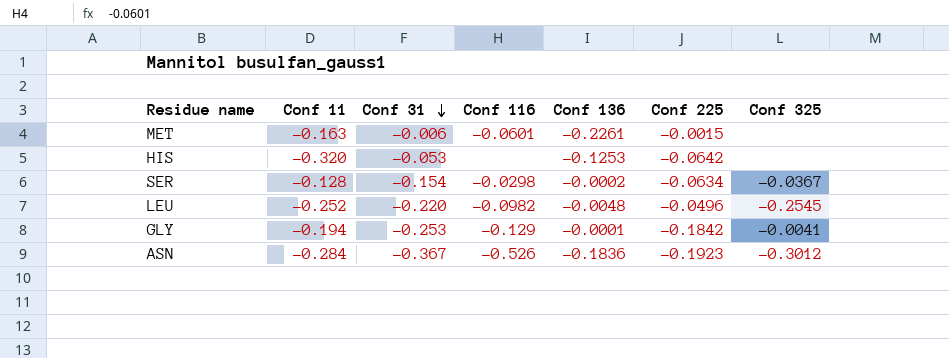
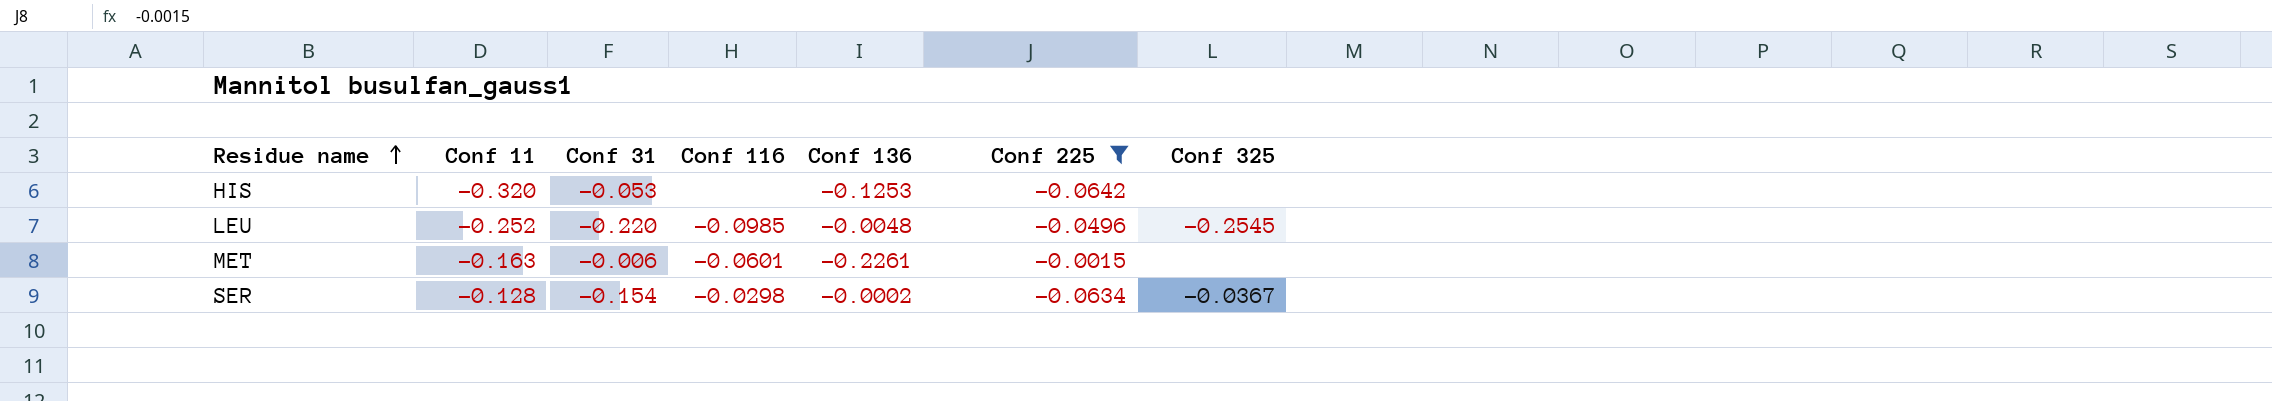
filter: none -> Conf 225 >= -0.0642
row order: Conf 31 descending -> Residue name ascending
LEU | Conf 116: -0.0982 -> -0.0985

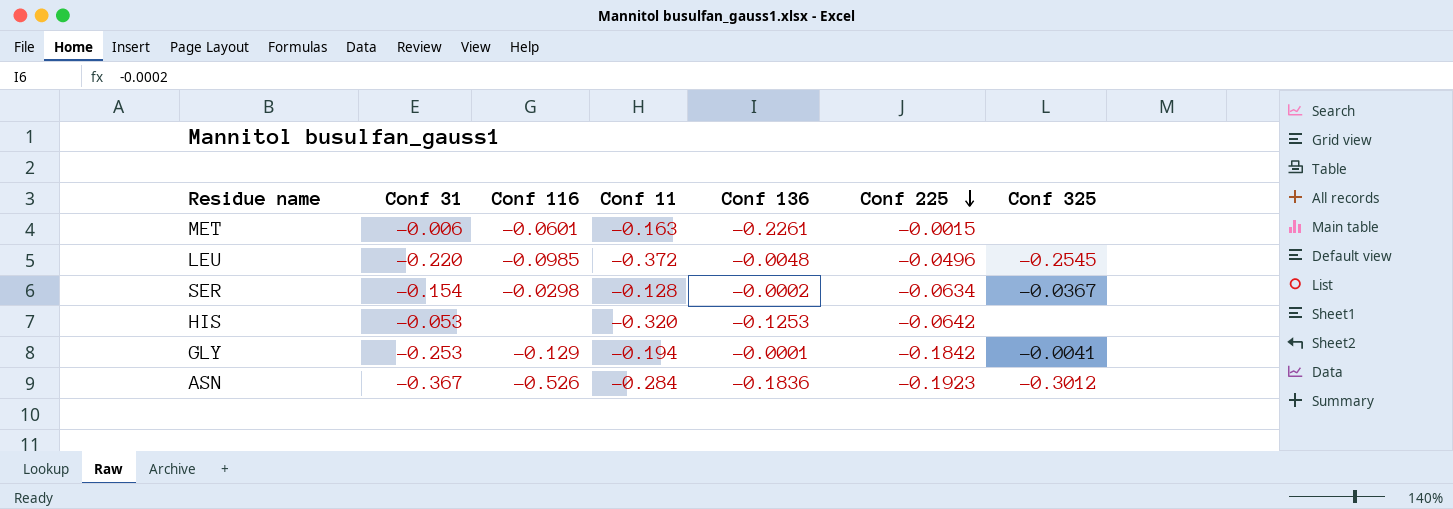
filter: Conf 225 >= -0.0642 -> none
row order: Residue name ascending -> Conf 225 descending
column Conf 11 | position: 2 -> 4
LEU | Conf 11: -0.252 -> -0.372

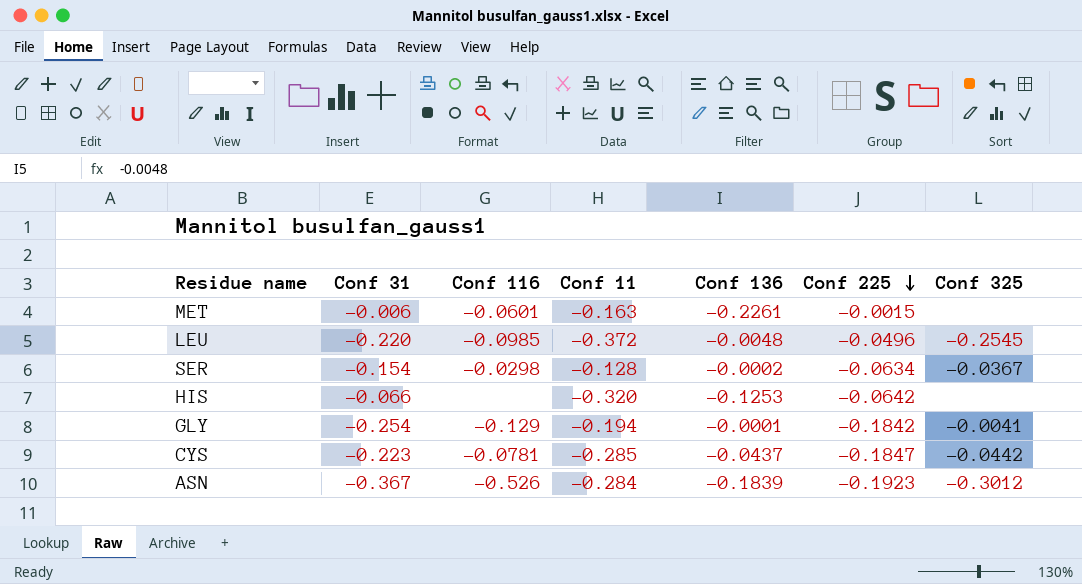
HIS | Conf 31: -0.053 -> -0.066
GLY | Conf 31: -0.253 -> -0.254
row CYS: none -> -0.223 | -0.0781 | -0.285 | -0.0437 | -0.1847 | -0.0442
ASN | Conf 136: -0.1836 -> -0.1839

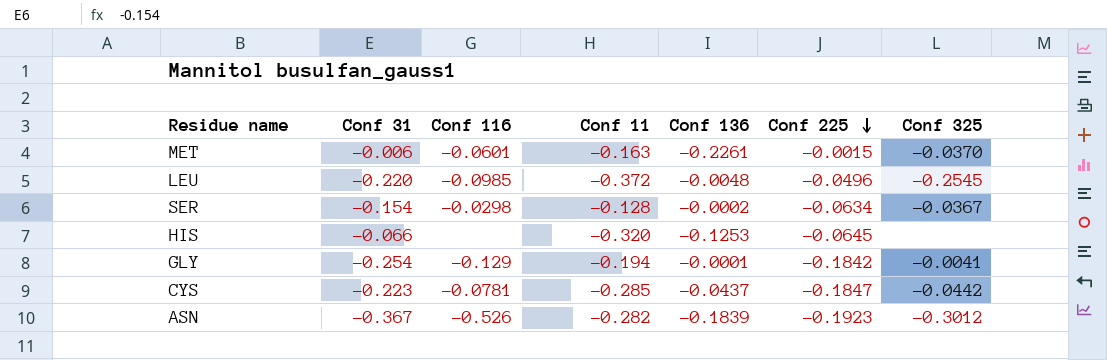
MET | Conf 325: none -> -0.0370
HIS | Conf 225: -0.0642 -> -0.0645
ASN | Conf 11: -0.284 -> -0.282

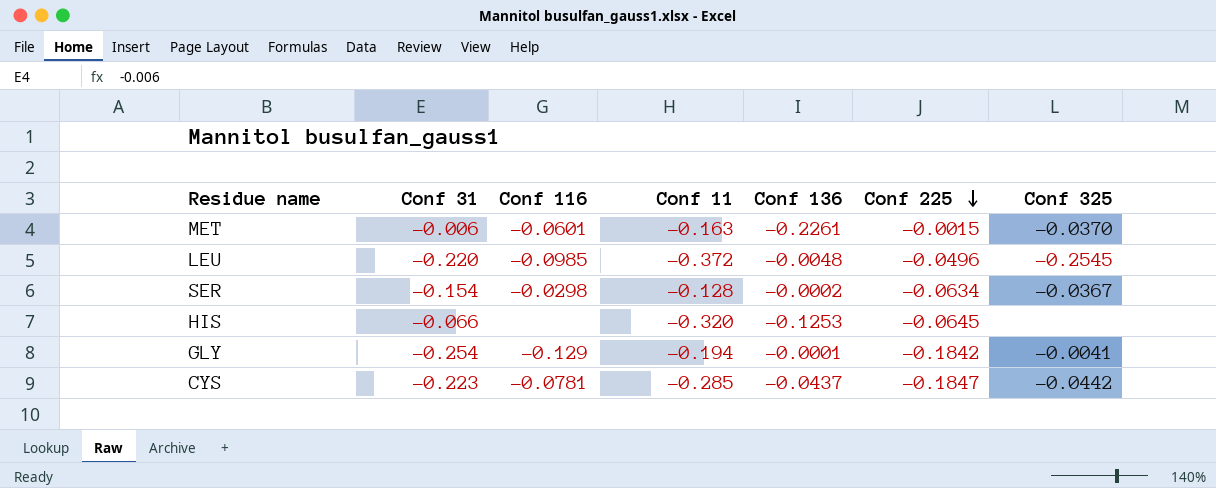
row ASN: -0.367 | -0.526 | -0.282 | -0.1839 | -0.1923 | -0.3012 -> none

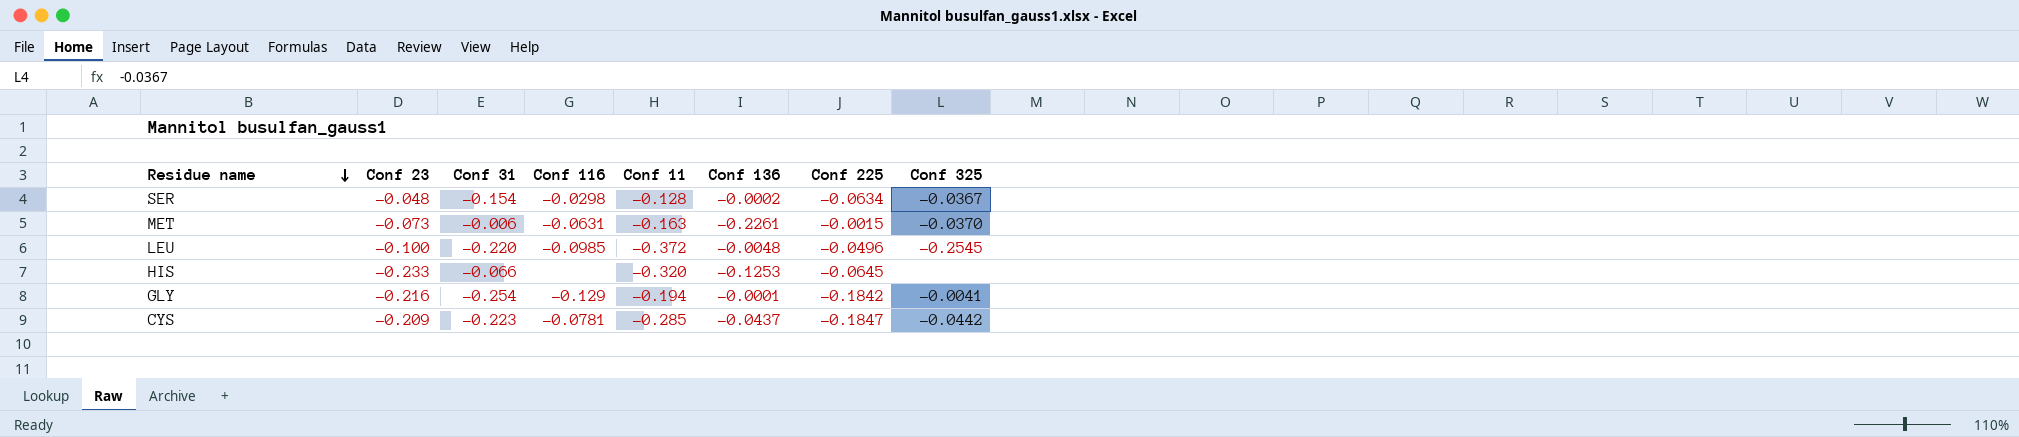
row order: Conf 225 descending -> Residue name descending
column Conf 23 | position: none -> 2
MET | Conf 116: -0.0601 -> -0.0631

